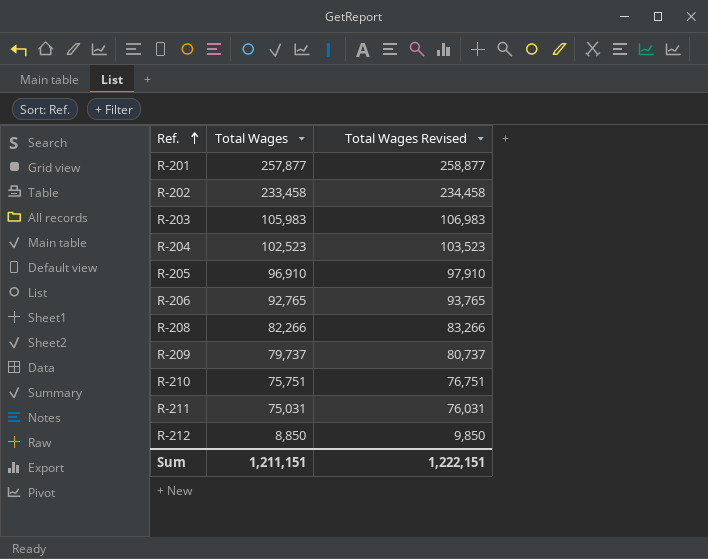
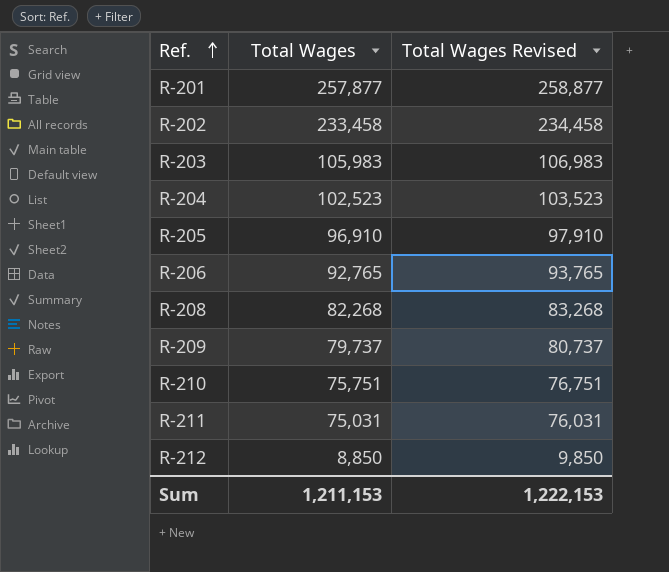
R-208 | Total Wages: 82,266 -> 82,268
R-208 | Total Wages Revised: 83,266 -> 83,268
Sum | Total Wages: 1,211,151 -> 1,211,153
Sum | Total Wages Revised: 1,222,151 -> 1,222,153

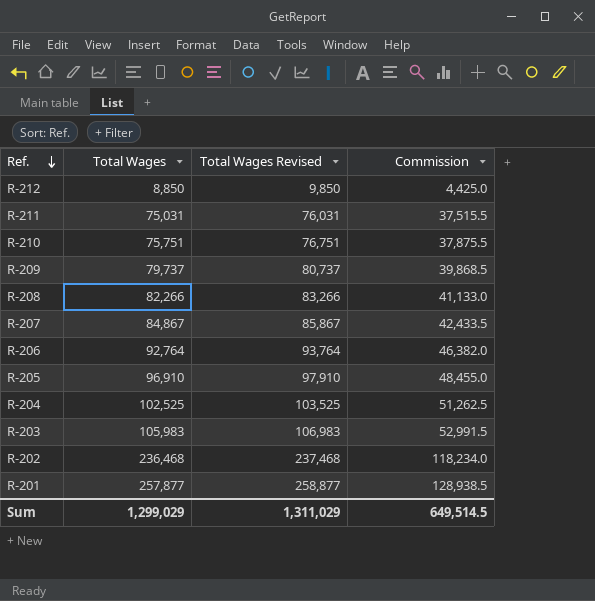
row order: Ref. ascending -> Ref. descending
column Commission | formula: none -> [Total Wages] * 0.5
R-208 | Total Wages: 82,268 -> 82,266
R-208 | Total Wages Revised: 83,268 -> 83,266
row R-207: none -> 84,867 | 85,867 | 42,433.5
R-206 | Total Wages: 92,765 -> 92,764
R-206 | Total Wages Revised: 93,765 -> 93,764
R-204 | Total Wages: 102,523 -> 102,525
R-204 | Total Wages Revised: 103,523 -> 103,525
R-202 | Total Wages: 233,458 -> 236,468
R-202 | Total Wages Revised: 234,458 -> 237,468
Sum | Total Wages: 1,211,153 -> 1,299,029
Sum | Total Wages Revised: 1,222,153 -> 1,311,029

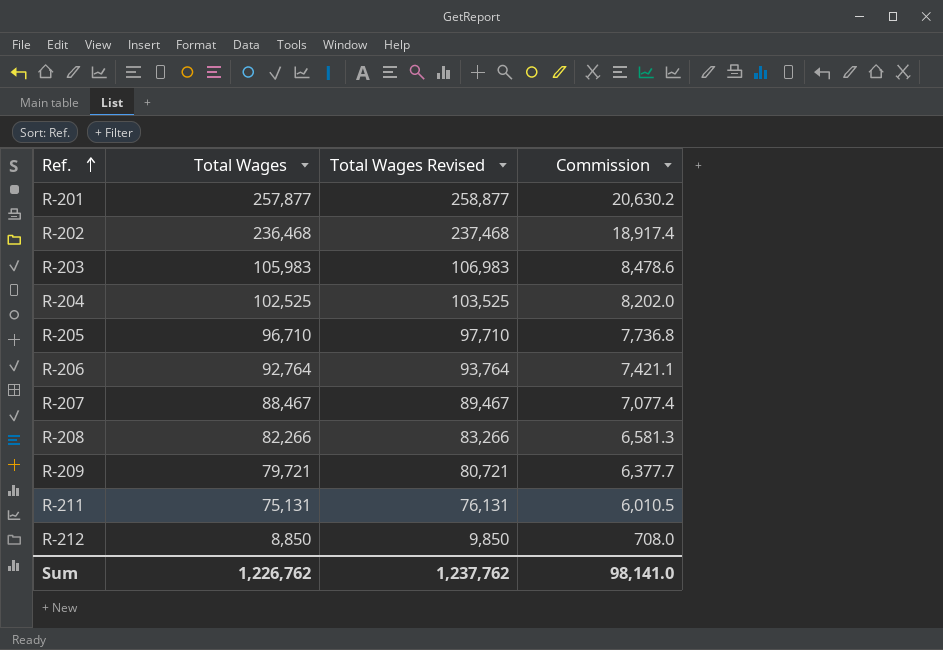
row order: Ref. descending -> Ref. ascending
column Commission | formula: [Total Wages] * 0.5 -> [Total Wages] * 0.08
row R-210: 75,751 | 76,751 | 37,875.5 -> none
R-205 | Total Wages: 96,910 -> 96,710
R-205 | Total Wages Revised: 97,910 -> 97,710
R-207 | Total Wages: 84,867 -> 88,467
R-207 | Total Wages Revised: 85,867 -> 89,467
R-209 | Total Wages: 79,737 -> 79,721
R-209 | Total Wages Revised: 80,737 -> 80,721
R-211 | Total Wages: 75,031 -> 75,131
R-211 | Total Wages Revised: 76,031 -> 76,131
Sum | Total Wages: 1,299,029 -> 1,226,762
Sum | Total Wages Revised: 1,311,029 -> 1,237,762
Sum | Commission: 649,514.5 -> 98,141.0

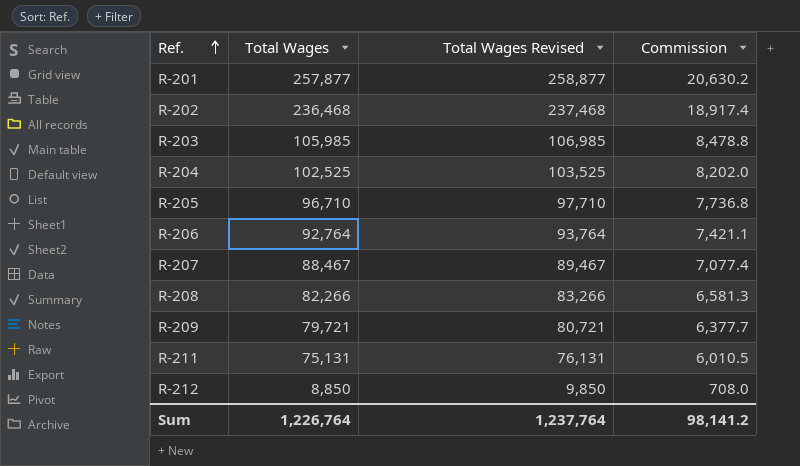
R-203 | Total Wages: 105,983 -> 105,985
R-203 | Total Wages Revised: 106,983 -> 106,985
R-203 | Commission: 8,478.6 -> 8,478.8
Sum | Total Wages: 1,226,762 -> 1,226,764
Sum | Total Wages Revised: 1,237,762 -> 1,237,764
Sum | Commission: 98,141.0 -> 98,141.2

